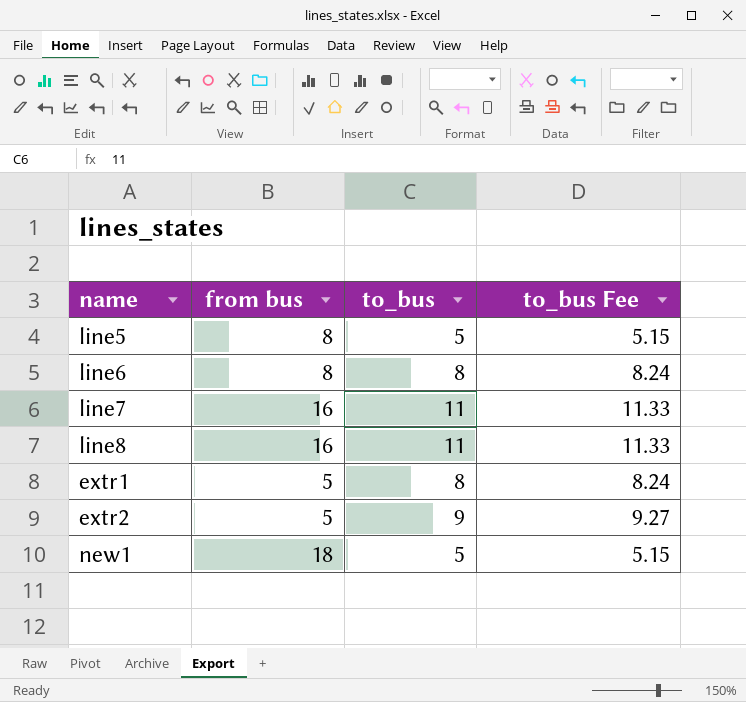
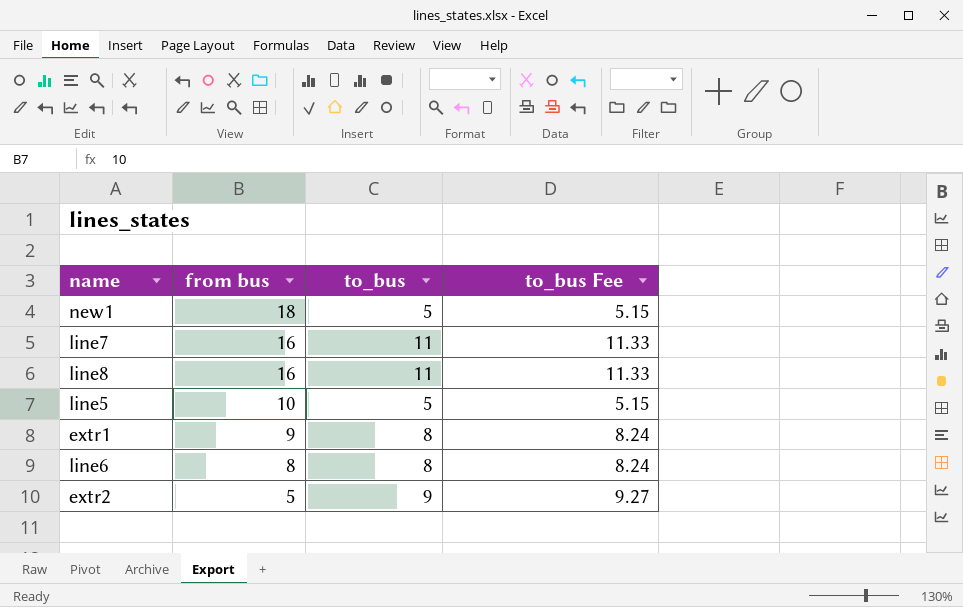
row order: none -> from bus descending
line5 | from bus: 8 -> 10
extr1 | from bus: 5 -> 9

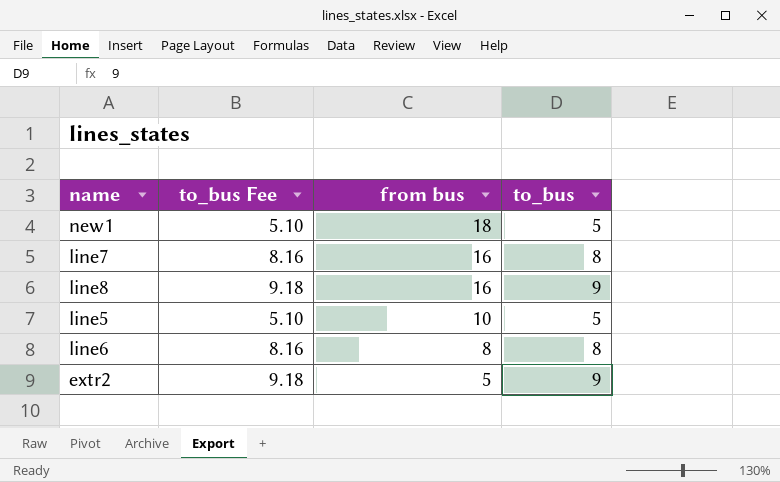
column to_bus Fee | formula: [to_bus] * 1.03 -> [to_bus] * 1.02
column to_bus Fee | position: 4 -> 2
row extr1: 9 | 8 | 8.24 -> none
line7 | to_bus: 11 -> 8
line8 | to_bus: 11 -> 9

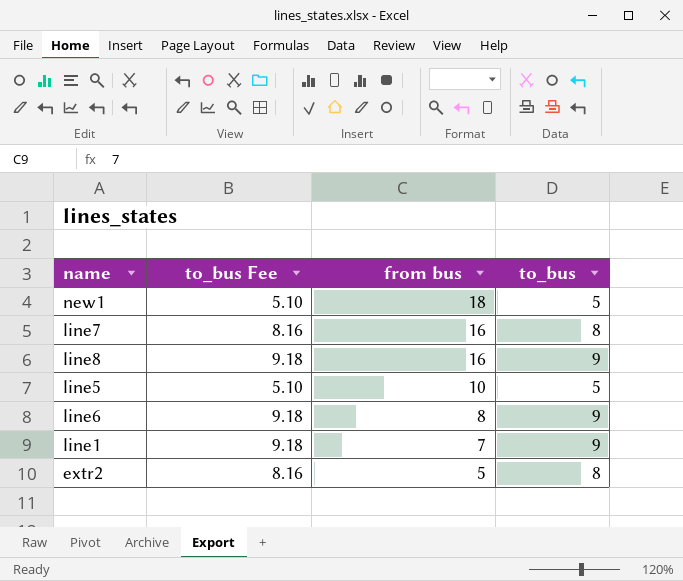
line6 | to_bus Fee: 8.16 -> 9.18
line6 | to_bus: 8 -> 9
row line1: none -> 9.18 | 7 | 9
extr2 | to_bus Fee: 9.18 -> 8.16
extr2 | to_bus: 9 -> 8

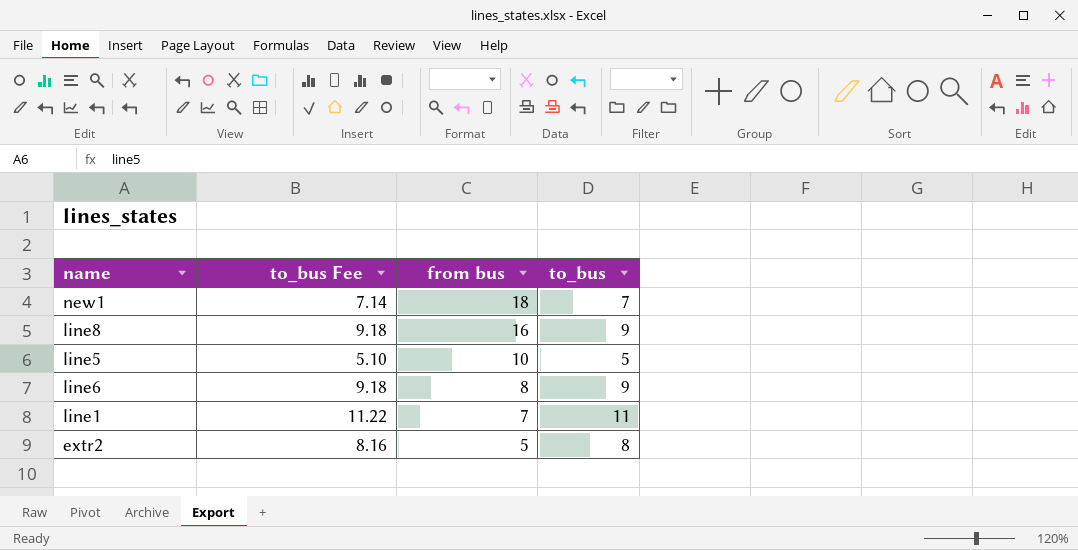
row line7: 8.16 | 16 | 8 -> none
new1 | to_bus Fee: 5.10 -> 7.14
new1 | to_bus: 5 -> 7
line1 | to_bus Fee: 9.18 -> 11.22
line1 | to_bus: 9 -> 11

